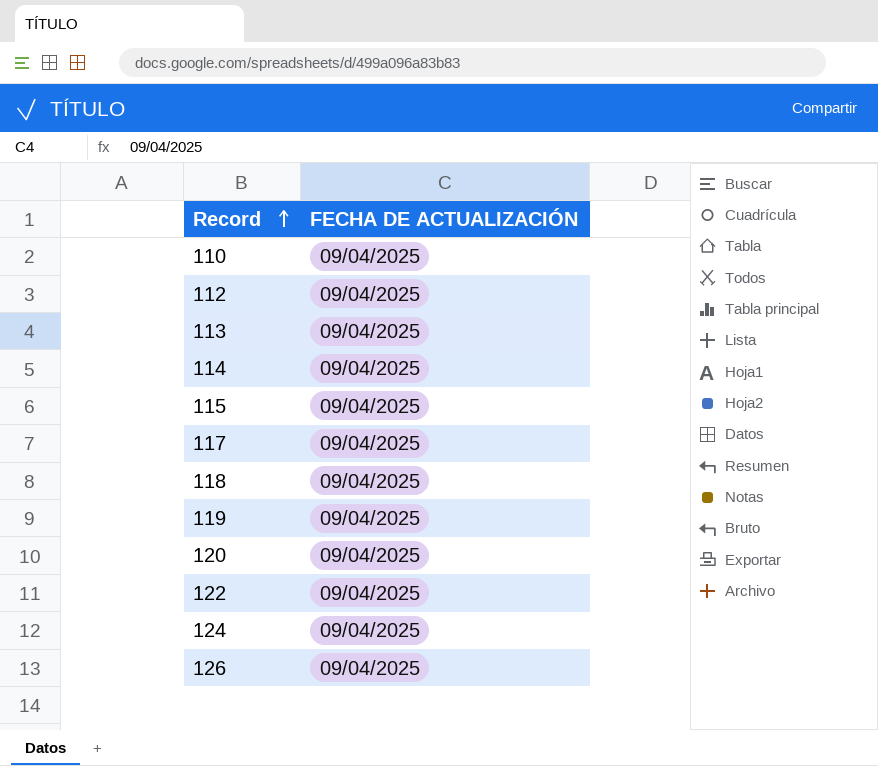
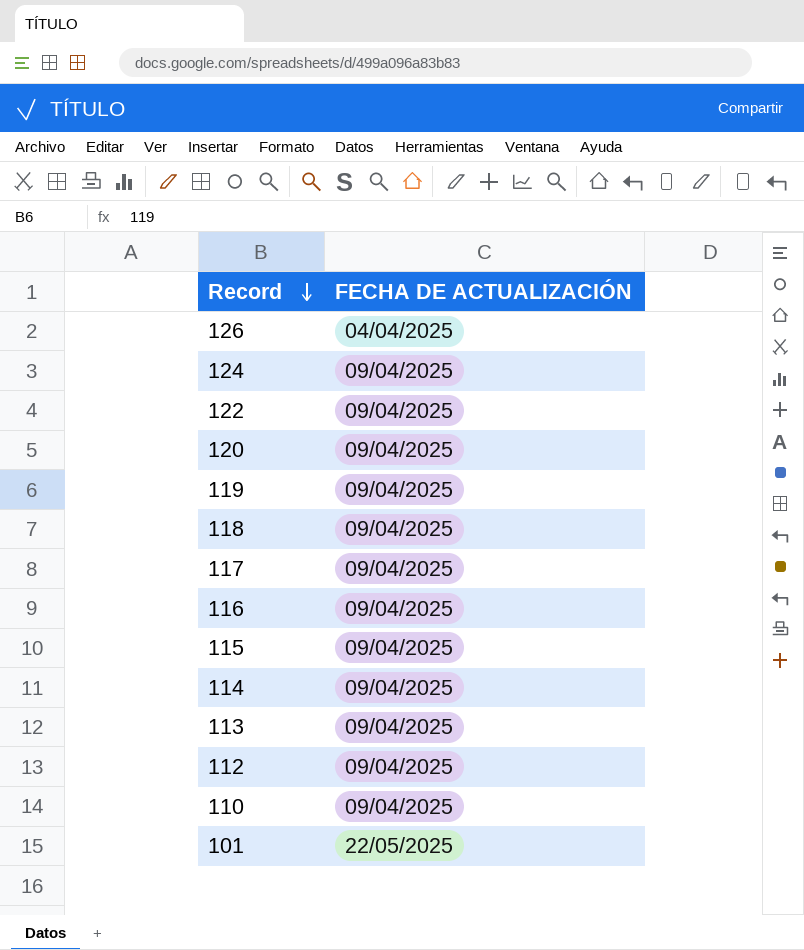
row order: Record ascending -> Record descending
126 | FECHA DE ACTUALIZACIÓN: 09/04/2025 -> 04/04/2025
row 116: none -> 09/04/2025
row 101: none -> 22/05/2025

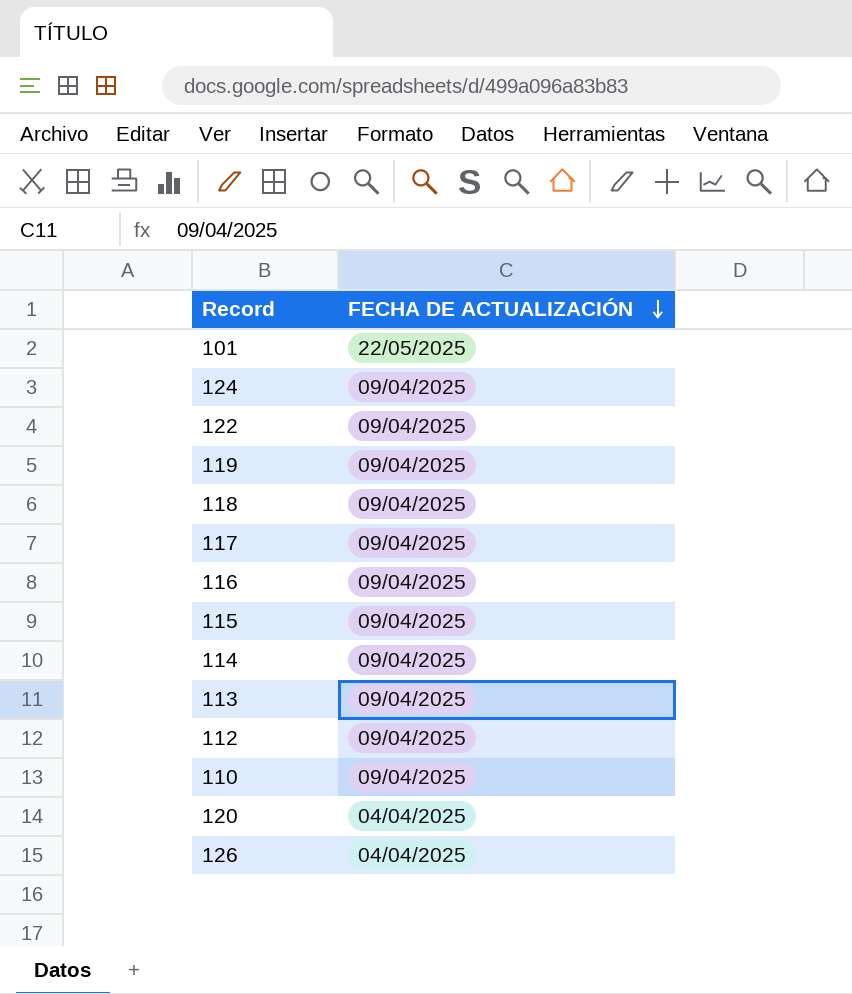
row order: Record descending -> FECHA DE ACTUALIZACIÓN descending
120 | FECHA DE ACTUALIZACIÓN: 09/04/2025 -> 04/04/2025

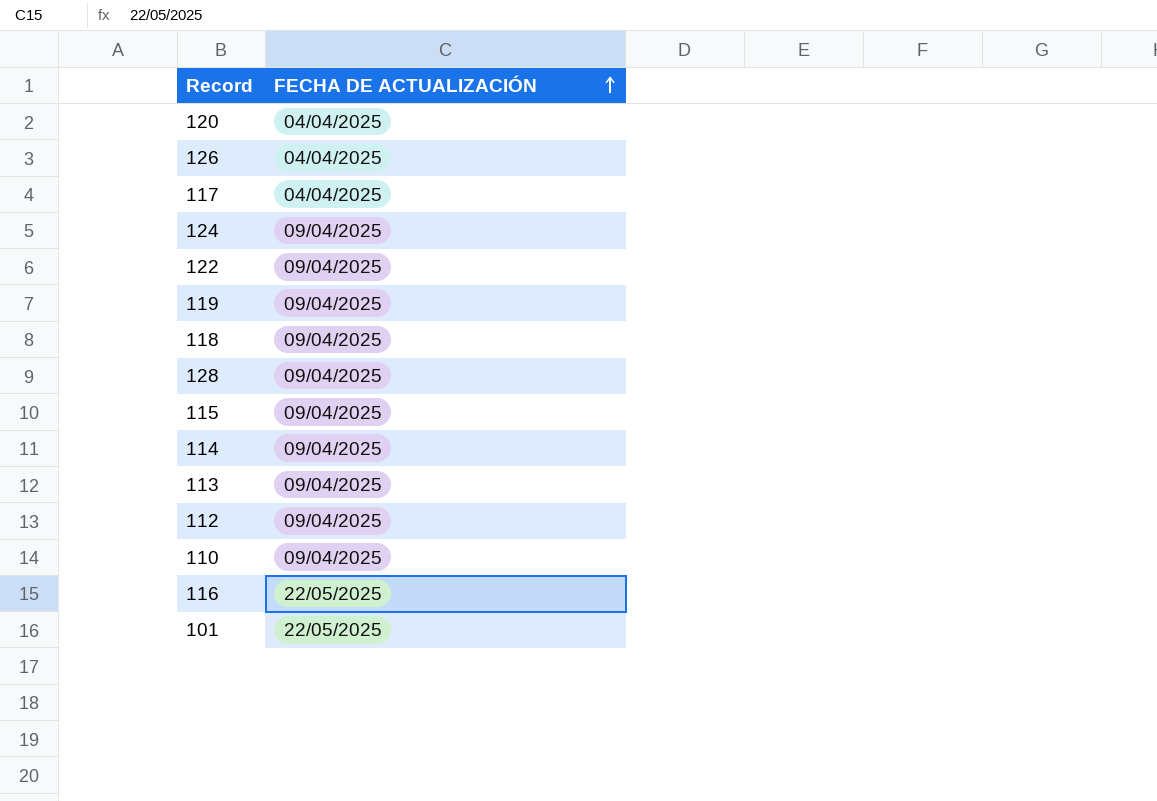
row order: FECHA DE ACTUALIZACIÓN descending -> FECHA DE ACTUALIZACIÓN ascending
117 | FECHA DE ACTUALIZACIÓN: 09/04/2025 -> 04/04/2025
row 128: none -> 09/04/2025
116 | FECHA DE ACTUALIZACIÓN: 09/04/2025 -> 22/05/2025

